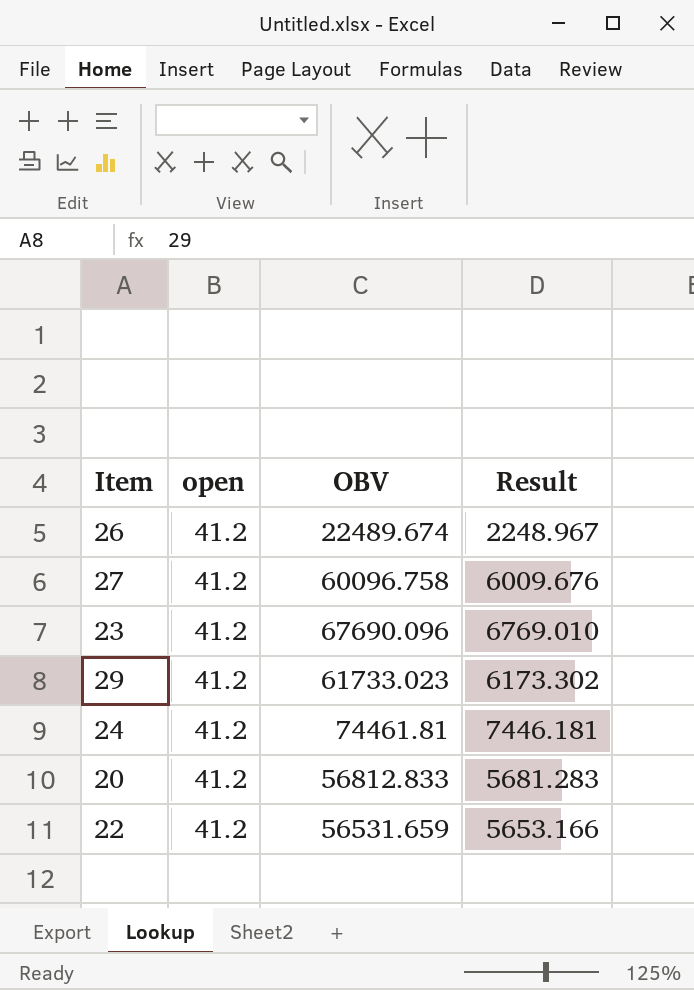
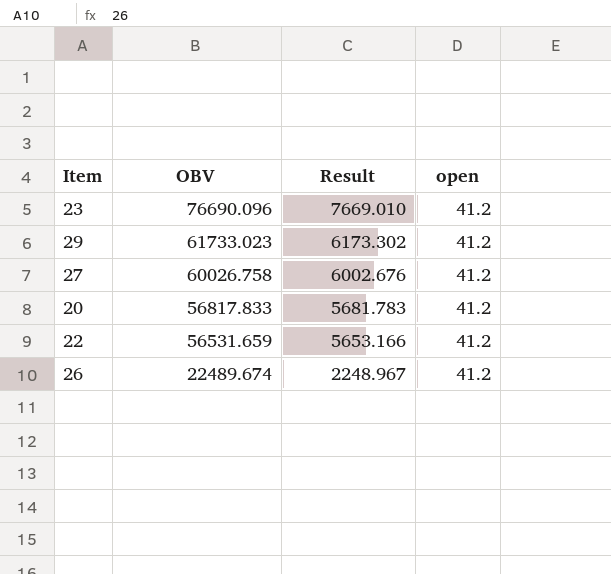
row order: none -> OBV descending
column open | position: 2 -> 4
row 24: 41.2 | 74461.81 | 7446.181 -> none
23 | OBV: 67690.096 -> 76690.096
23 | Result: 6769.010 -> 7669.010
27 | OBV: 60096.758 -> 60026.758
27 | Result: 6009.676 -> 6002.676
20 | OBV: 56812.833 -> 56817.833
20 | Result: 5681.283 -> 5681.783

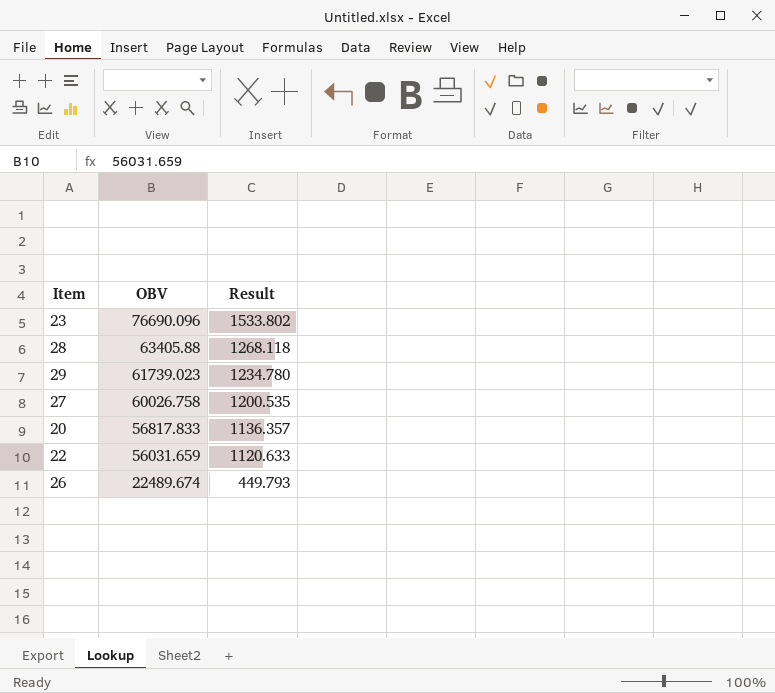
column open | position: 4 -> none
column Result | formula: [OBV] * 0.1 -> [OBV] * 0.02
row 28: none -> 63405.88 | 1268.118
29 | OBV: 61733.023 -> 61739.023
22 | OBV: 56531.659 -> 56031.659

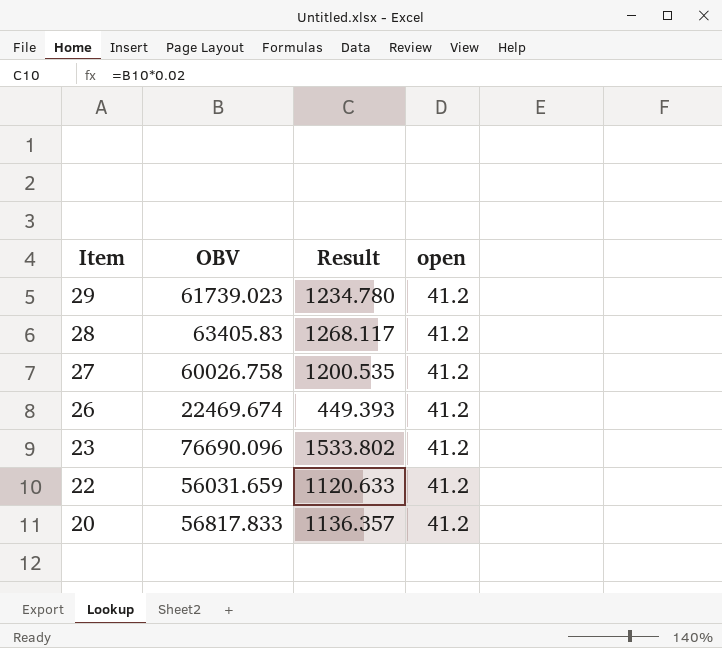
row order: OBV descending -> Item descending
column open | position: none -> 4
28 | OBV: 63405.88 -> 63405.83
28 | Result: 1268.118 -> 1268.117
26 | OBV: 22489.674 -> 22469.674
26 | Result: 449.793 -> 449.393

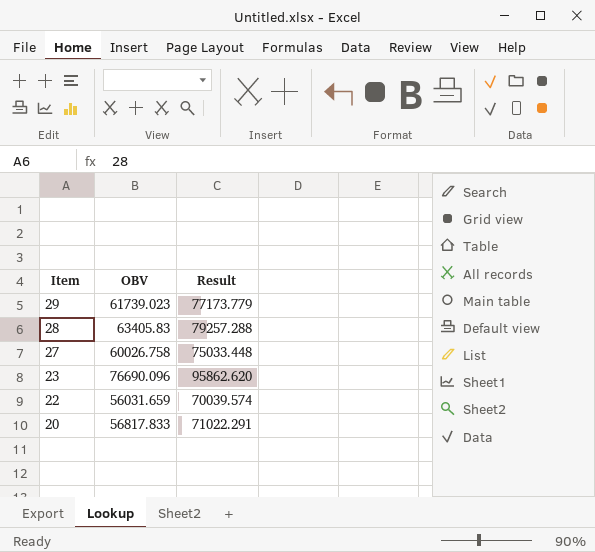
column open | position: 4 -> none
column Result | formula: [OBV] * 0.02 -> [OBV] * 1.25
row 26: 22469.674 | 449.393 | 41.2 -> none

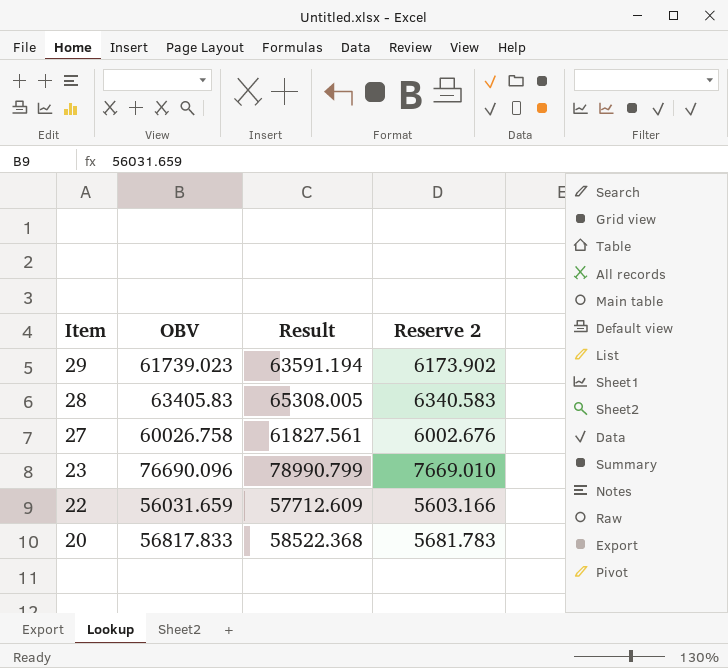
column Result | formula: [OBV] * 1.25 -> [OBV] * 1.03
column Reserve 2 | formula: none -> [OBV] * 0.1

